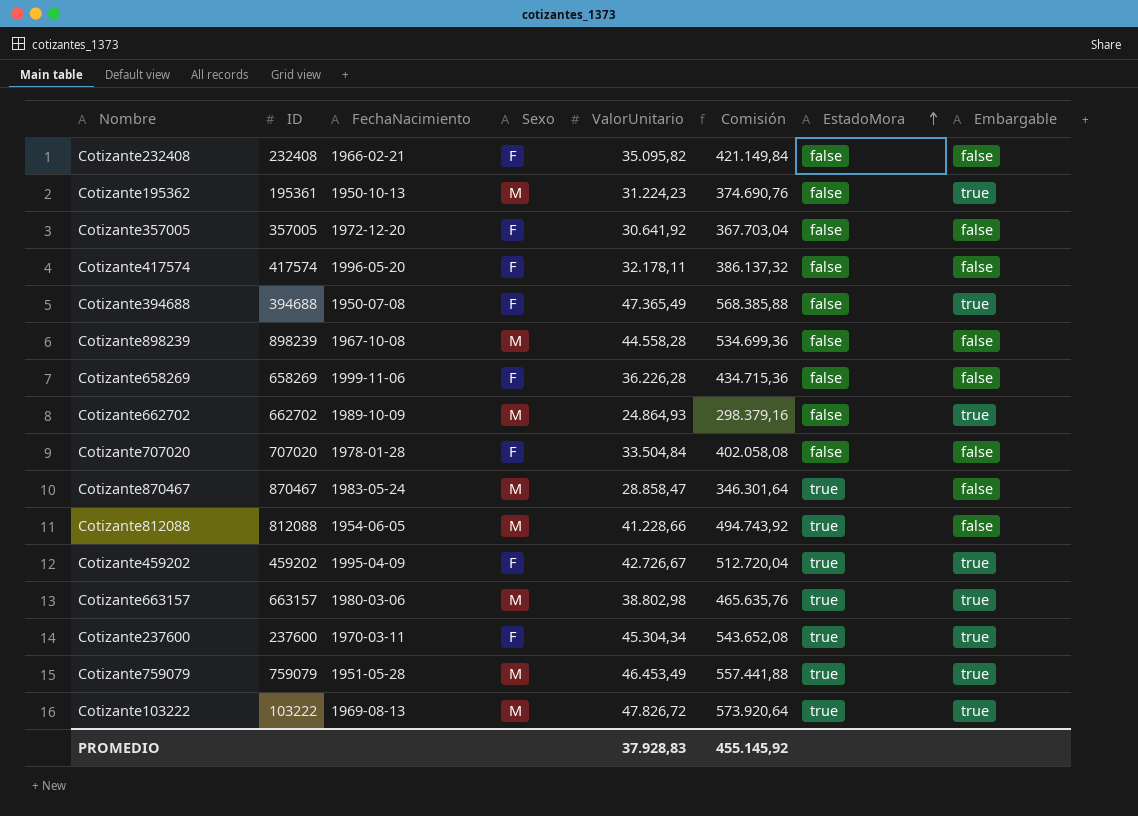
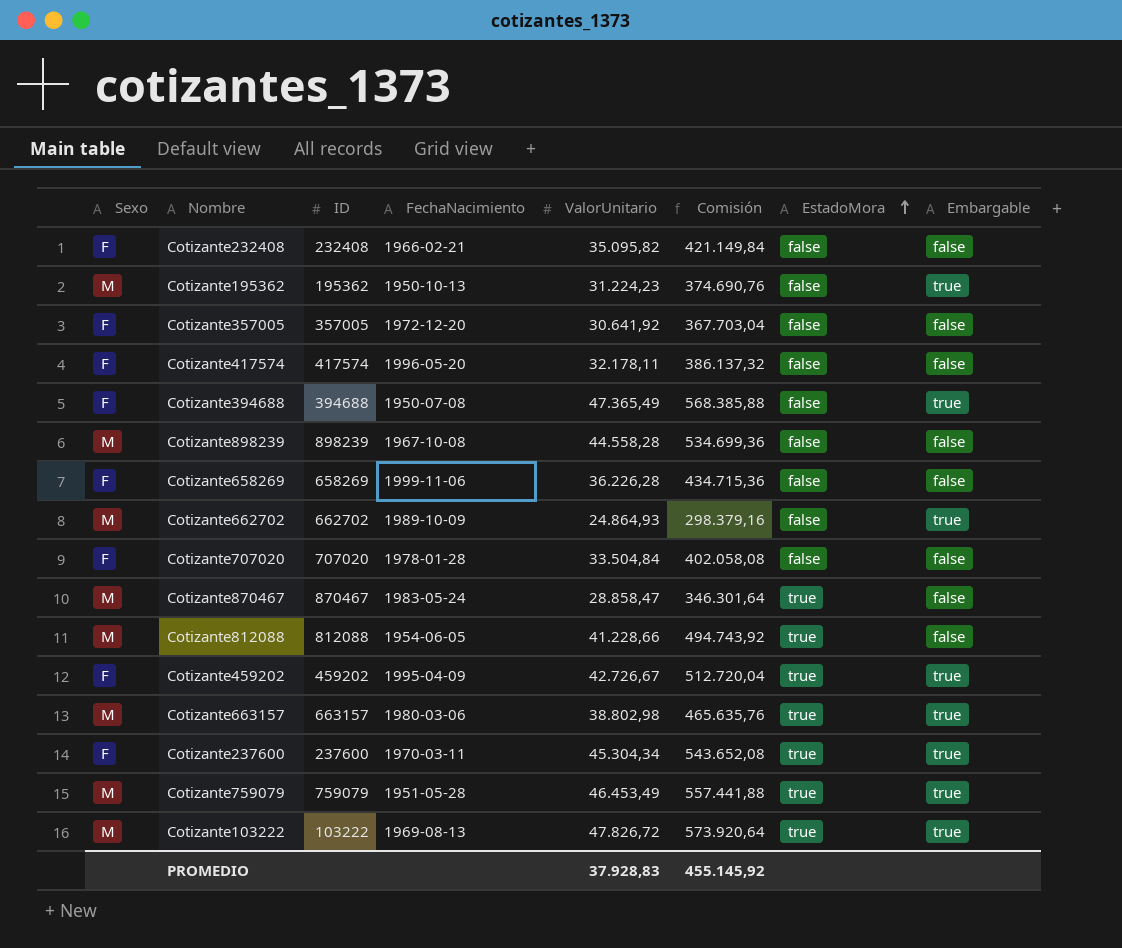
column Sexo | position: 4 -> 1
Cotizante195362 | ID: 195361 -> 195362

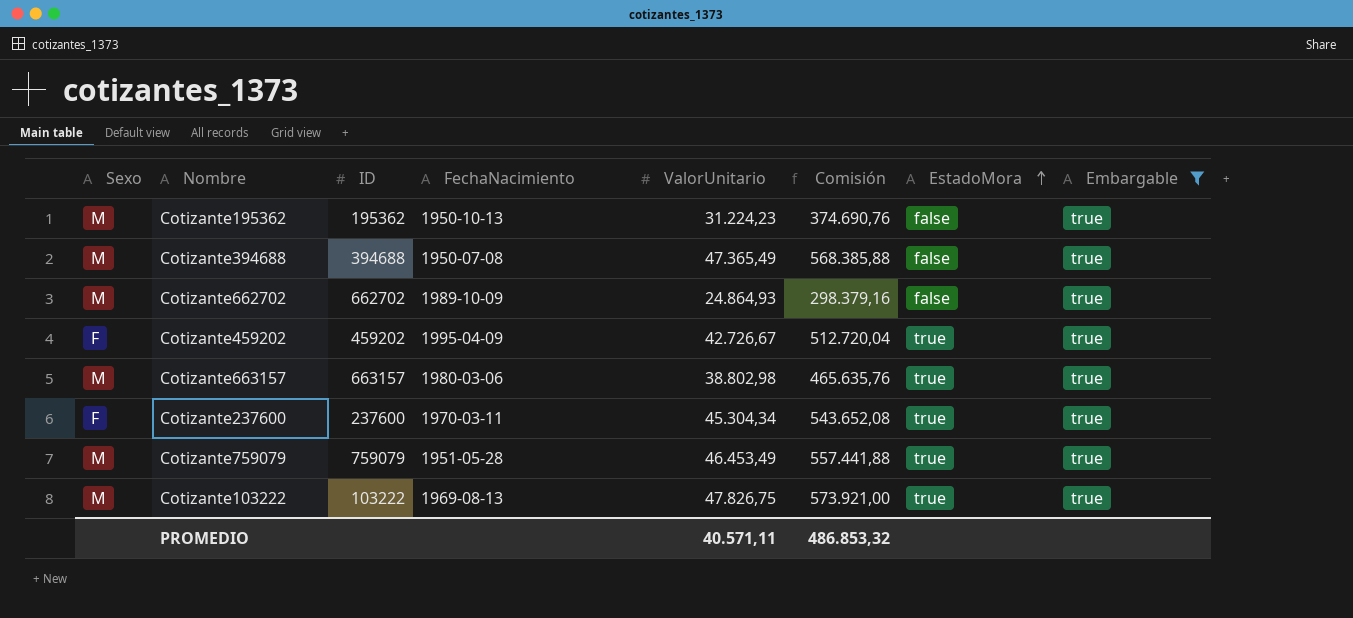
filter: none -> Embargable = true
Cotizante394688 | Sexo: F -> M
Cotizante103222 | ValorUnitario: 47.826,72 -> 47.826,75
Cotizante103222 | Comisión: 573.920,64 -> 573.921,00
PROMEDIO | ValorUnitario: 37.928,83 -> 40.571,11
PROMEDIO | Comisión: 455.145,92 -> 486.853,32

